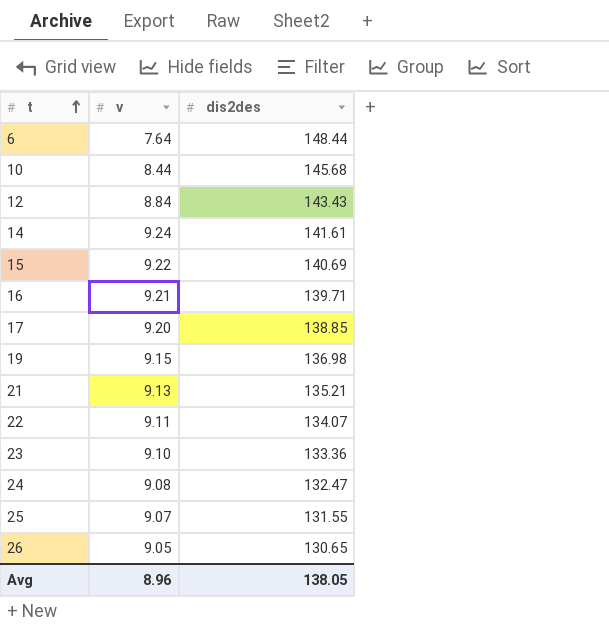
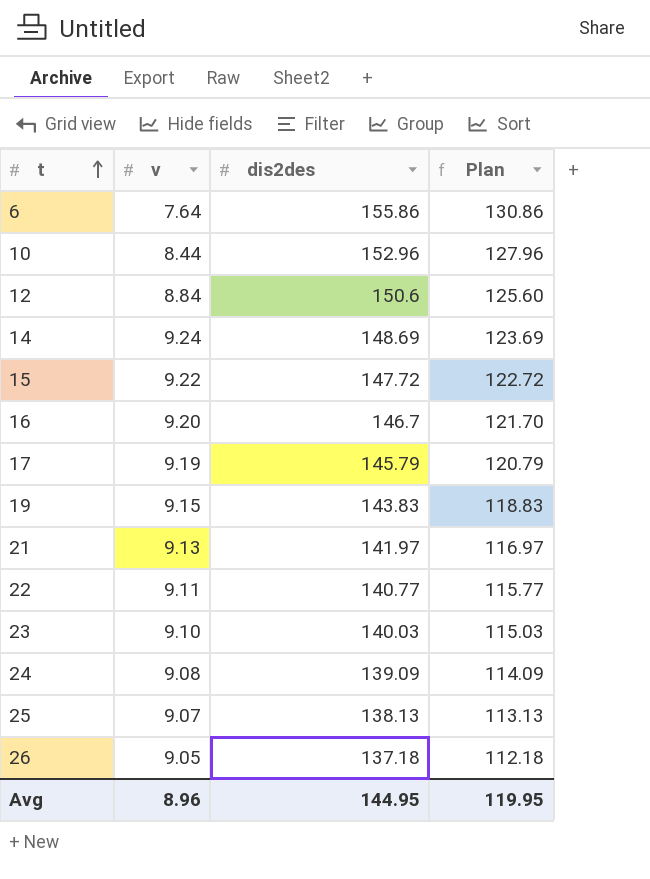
column Plan | formula: none -> [dis2des] - 25
6 | dis2des: 148.44 -> 155.86
10 | dis2des: 145.68 -> 152.96
12 | dis2des: 143.43 -> 150.6
14 | dis2des: 141.61 -> 148.69
15 | dis2des: 140.69 -> 147.72
16 | v: 9.21 -> 9.20
16 | dis2des: 139.71 -> 146.7
17 | v: 9.20 -> 9.19
17 | dis2des: 138.85 -> 145.79
19 | dis2des: 136.98 -> 143.83
21 | dis2des: 135.21 -> 141.97
22 | dis2des: 134.07 -> 140.77
23 | dis2des: 133.36 -> 140.03
24 | dis2des: 132.47 -> 139.09
25 | dis2des: 131.55 -> 138.13
26 | dis2des: 130.65 -> 137.18
Avg | dis2des: 138.05 -> 144.95

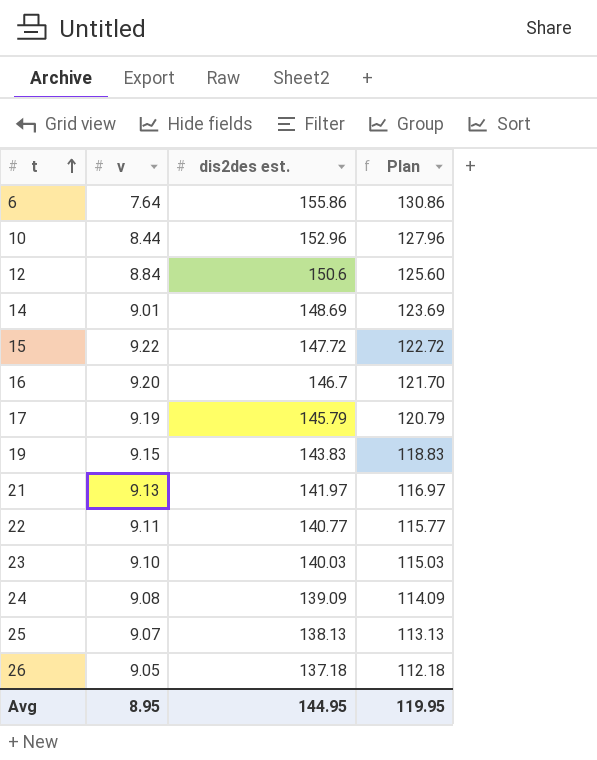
column name: dis2des -> dis2des est.
14 | v: 9.24 -> 9.01
Avg | v: 8.96 -> 8.95

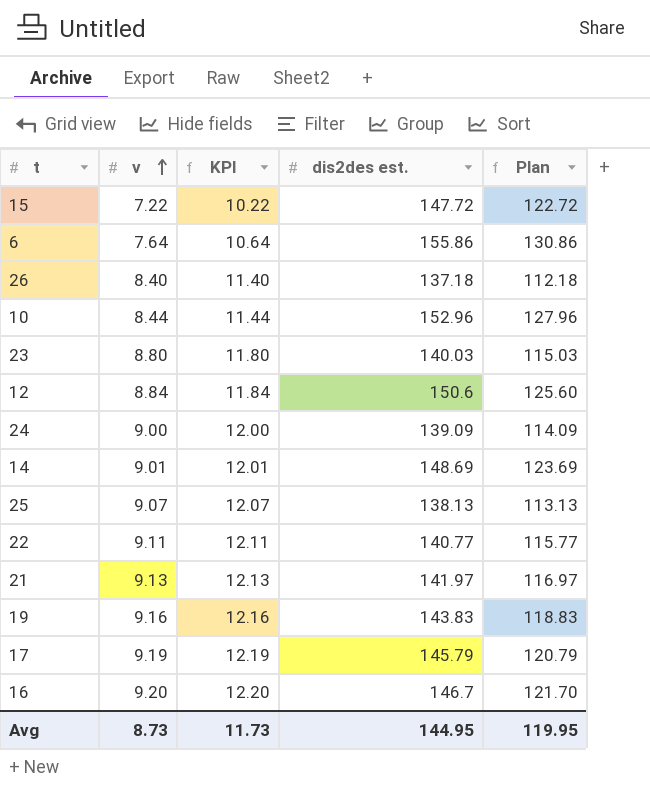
row order: t ascending -> v ascending
column KPI | formula: none -> [v] + 3
15 | v: 9.22 -> 7.22
26 | v: 9.05 -> 8.40
23 | v: 9.10 -> 8.80
24 | v: 9.08 -> 9.00
19 | v: 9.15 -> 9.16
Avg | v: 8.95 -> 8.73

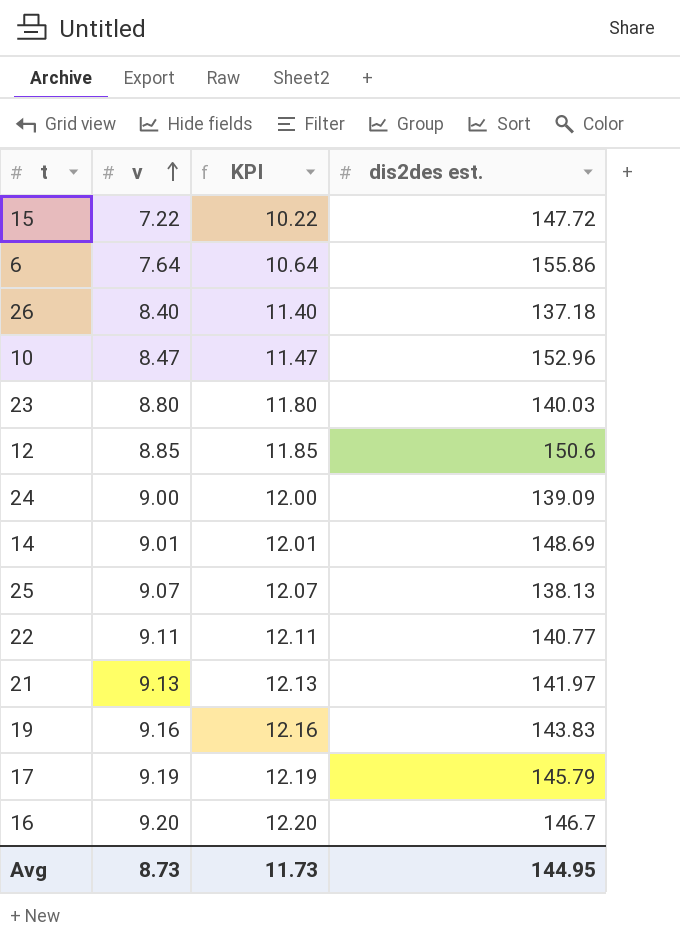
column Plan | formula: [dis2des est.] - 25 -> none
10 | v: 8.44 -> 8.47
10 | KPI: 11.44 -> 11.47
12 | v: 8.84 -> 8.85
12 | KPI: 11.84 -> 11.85

